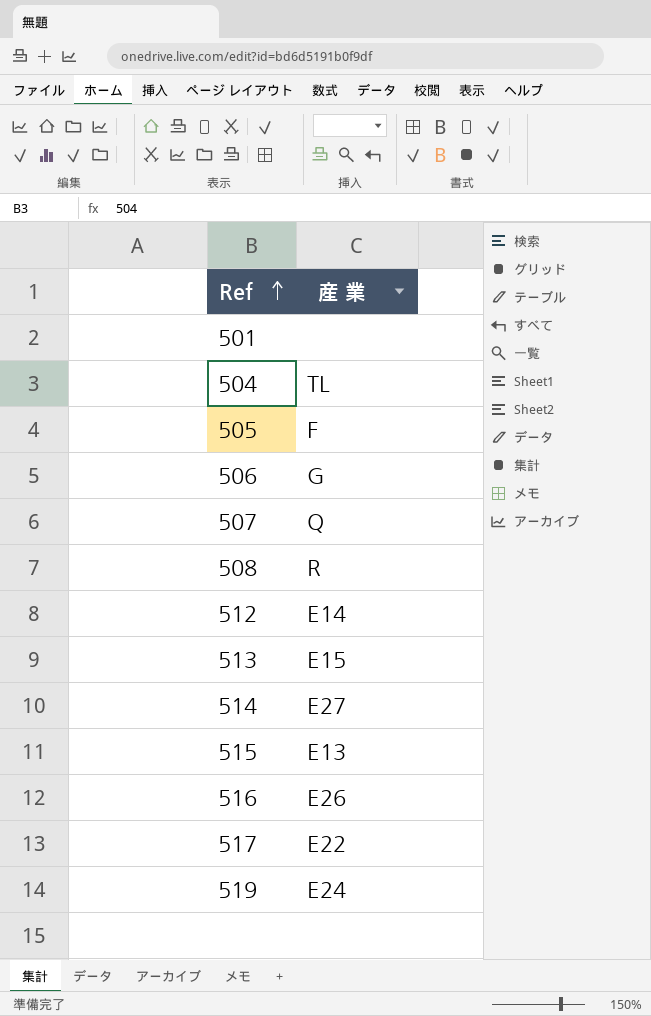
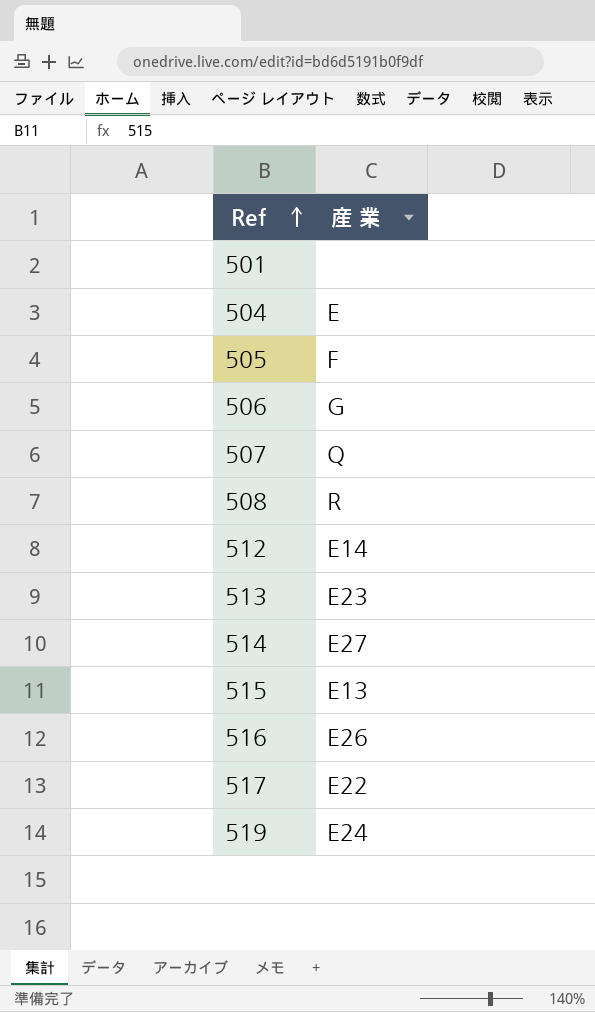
504 | 産 業: TL -> E
513 | 産 業: E15 -> E23

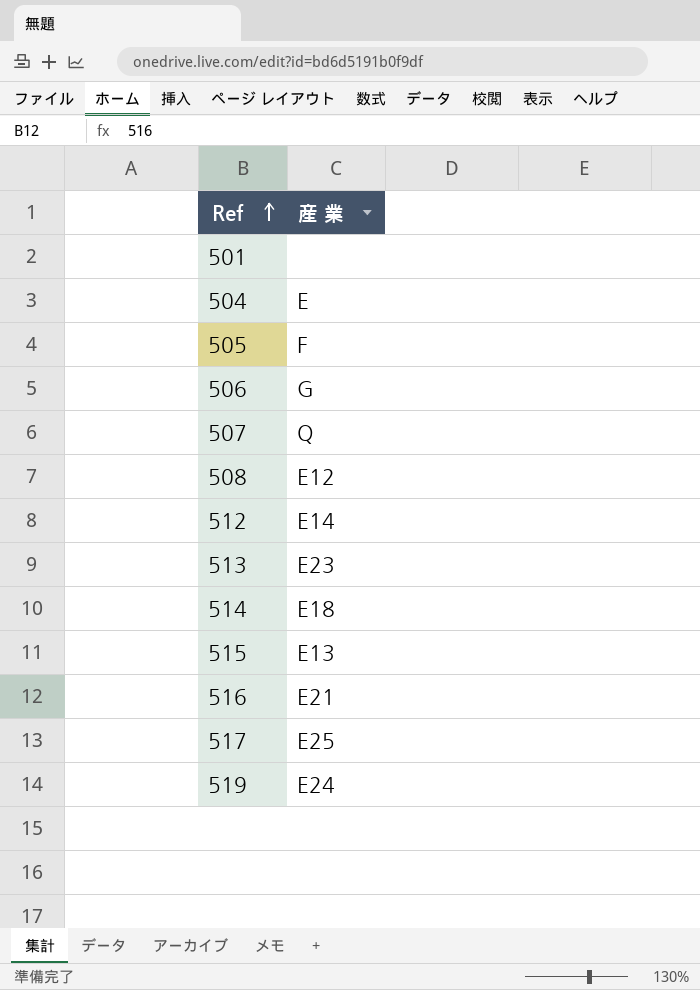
508 | 産 業: R -> E12
514 | 産 業: E27 -> E18
516 | 産 業: E26 -> E21
517 | 産 業: E22 -> E25

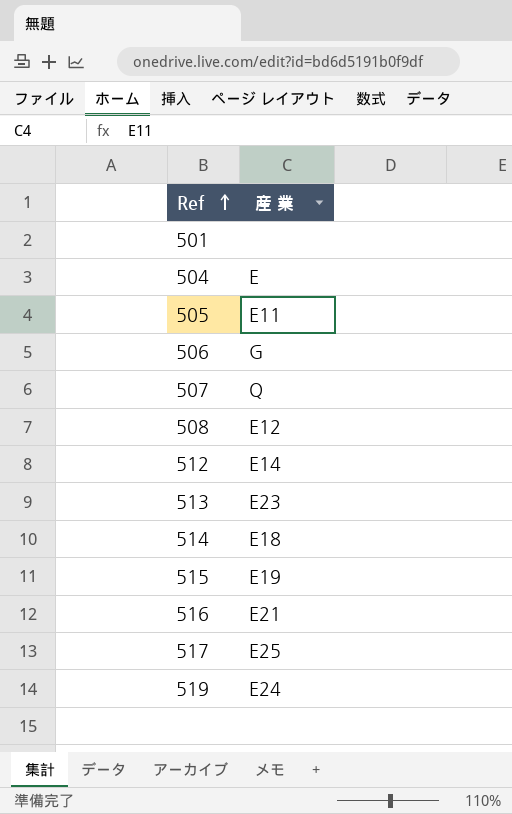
505 | 産 業: F -> E11
515 | 産 業: E13 -> E19

